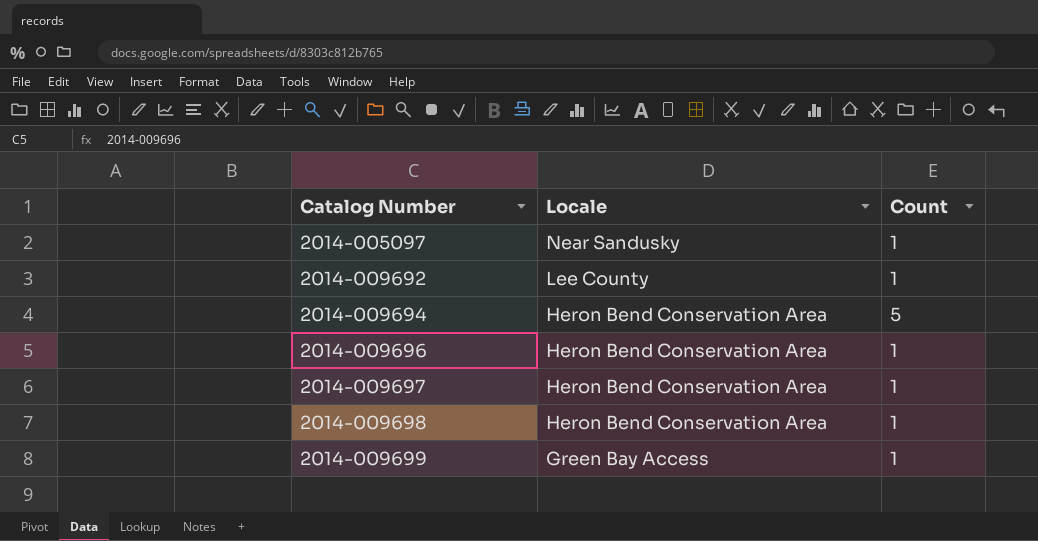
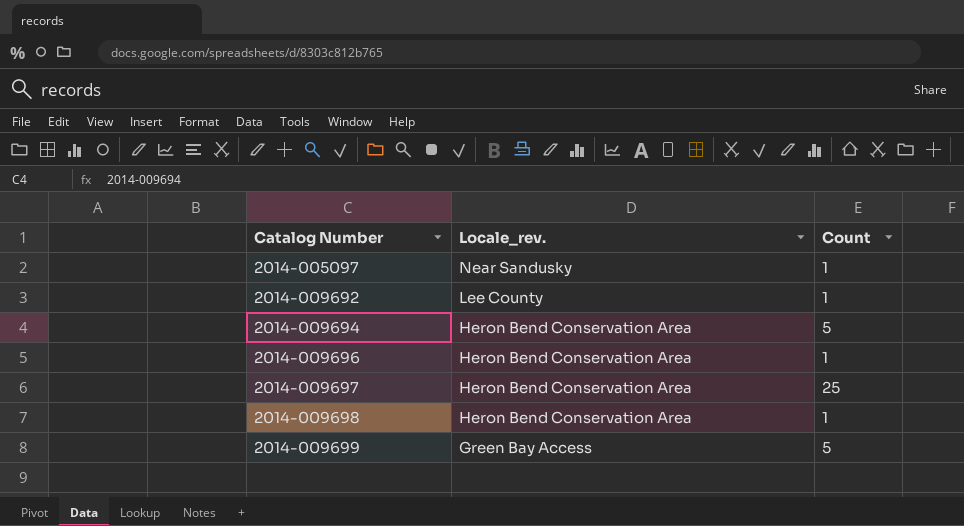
column name: Locale -> Locale_rev.
2014-009697 | Count: 1 -> 25
2014-009699 | Count: 1 -> 5

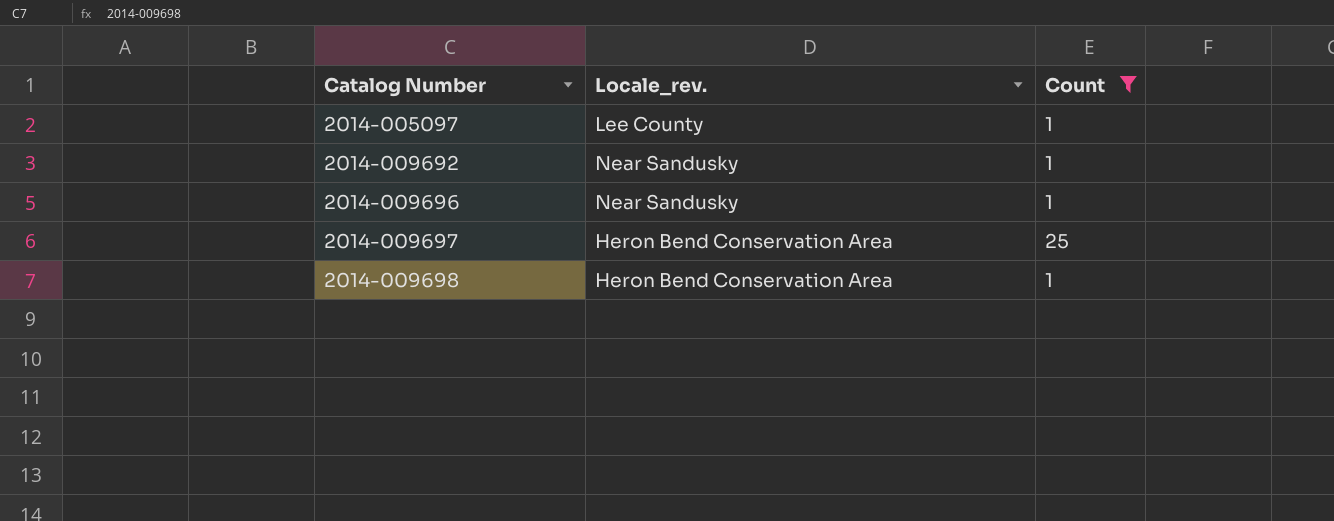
filter: none -> Count != 5
2014-005097 | Locale_rev.: Near Sandusky -> Lee County
2014-009692 | Locale_rev.: Lee County -> Near Sandusky
2014-009696 | Locale_rev.: Heron Bend Conservation Area -> Near Sandusky

